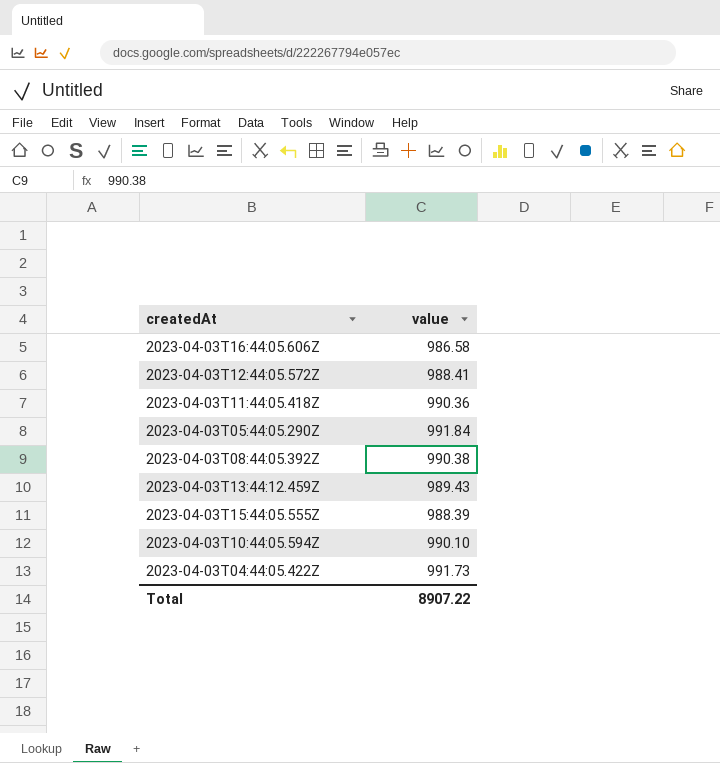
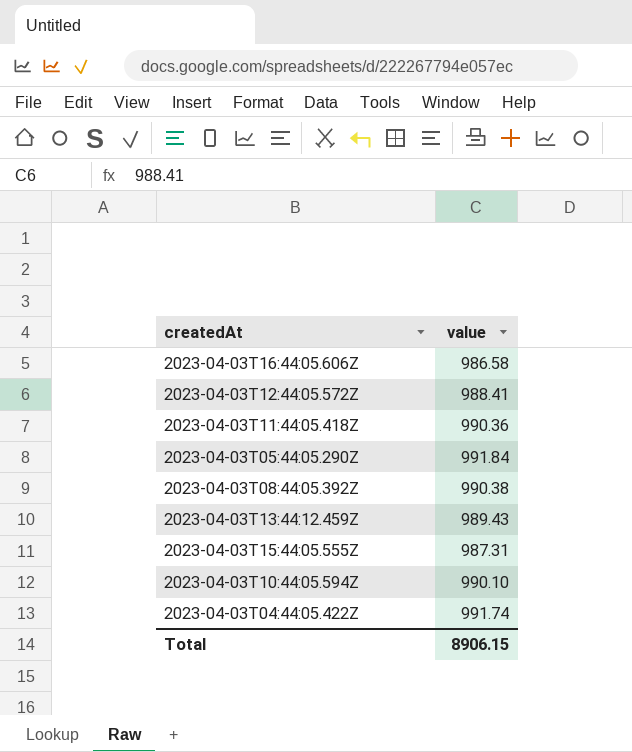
2023-04-03T15:44:05.555Z | value: 988.39 -> 987.31
2023-04-03T04:44:05.422Z | value: 991.73 -> 991.74
Total | value: 8907.22 -> 8906.15

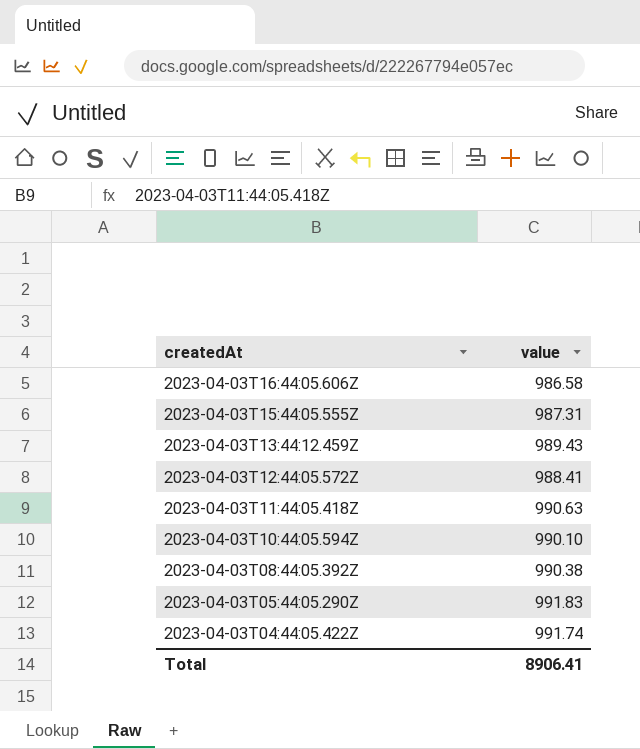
row order: none -> createdAt descending
2023-04-03T11:44:05.418Z | value: 990.36 -> 990.63
2023-04-03T05:44:05.290Z | value: 991.84 -> 991.83
Total | value: 8906.15 -> 8906.41

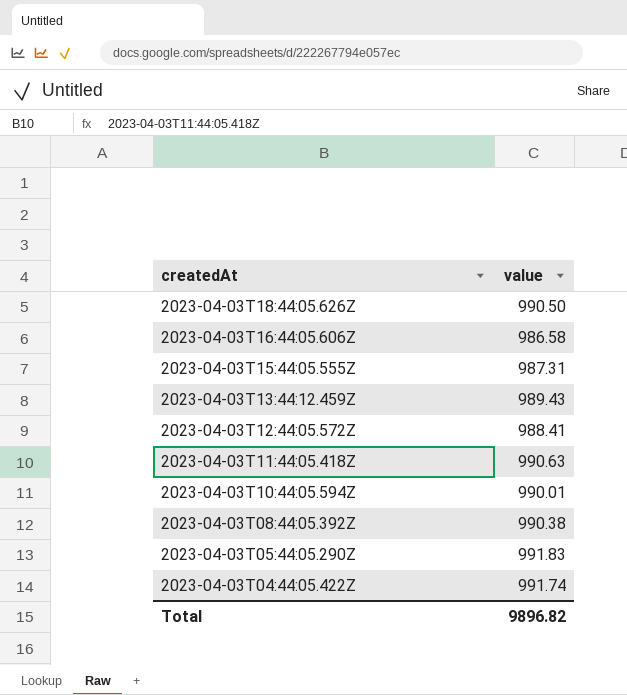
row 2023-04-03T18:44:05.626Z: none -> 990.50
2023-04-03T10:44:05.594Z | value: 990.10 -> 990.01
Total | value: 8906.41 -> 9896.82

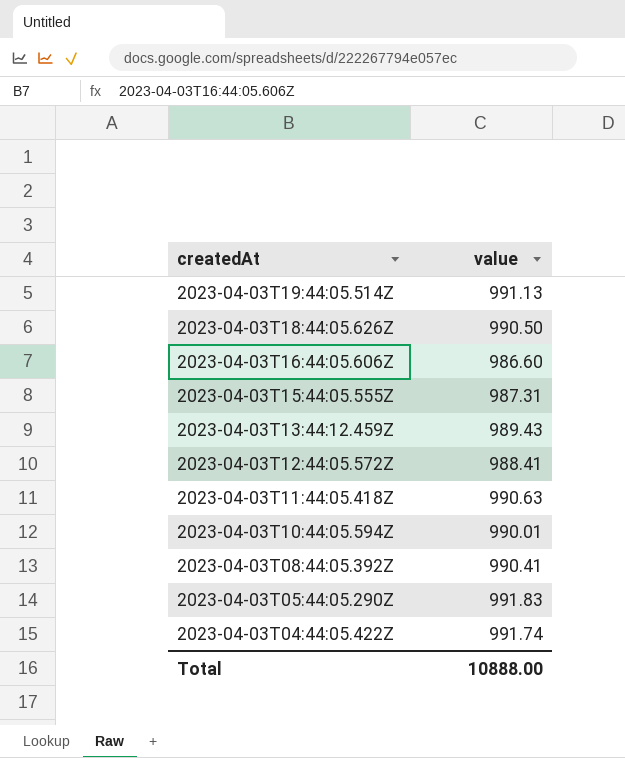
row 2023-04-03T19:44:05.514Z: none -> 991.13
2023-04-03T16:44:05.606Z | value: 986.58 -> 986.60
2023-04-03T08:44:05.392Z | value: 990.38 -> 990.41
Total | value: 9896.82 -> 10888.00

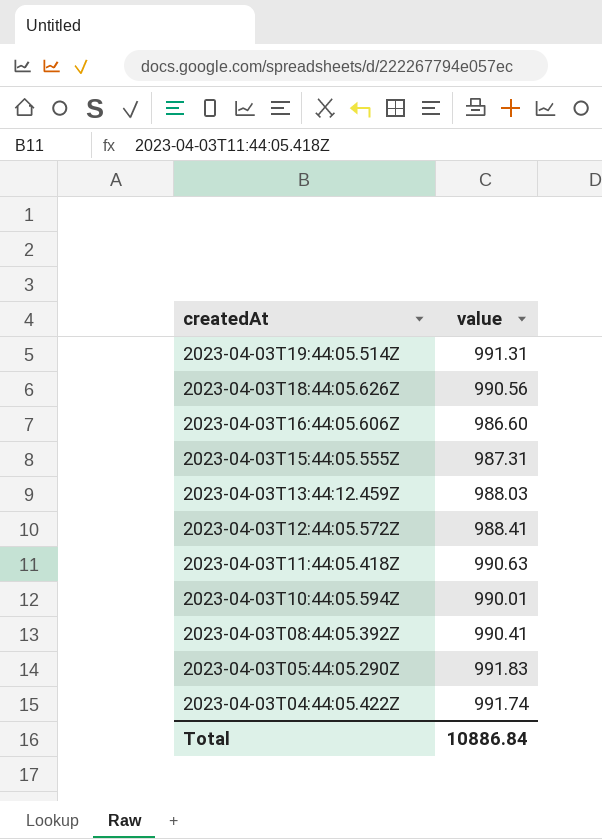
2023-04-03T19:44:05.514Z | value: 991.13 -> 991.31
2023-04-03T18:44:05.626Z | value: 990.50 -> 990.56
2023-04-03T13:44:12.459Z | value: 989.43 -> 988.03
Total | value: 10888.00 -> 10886.84

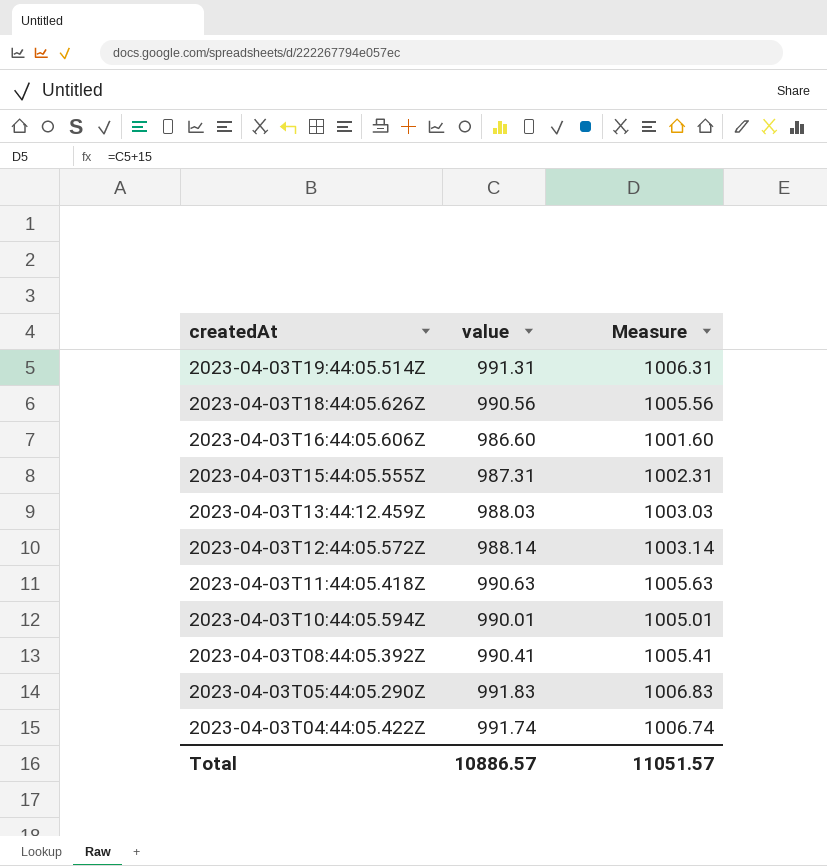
column Measure | formula: none -> [value] + 15
2023-04-03T12:44:05.572Z | value: 988.41 -> 988.14
Total | value: 10886.84 -> 10886.57

